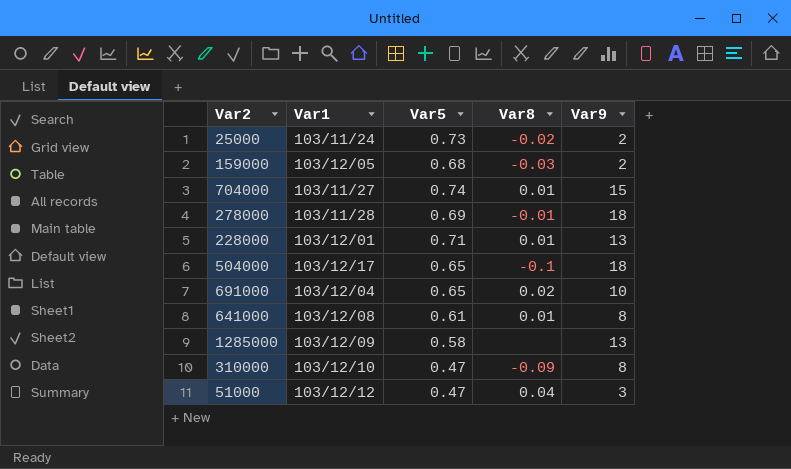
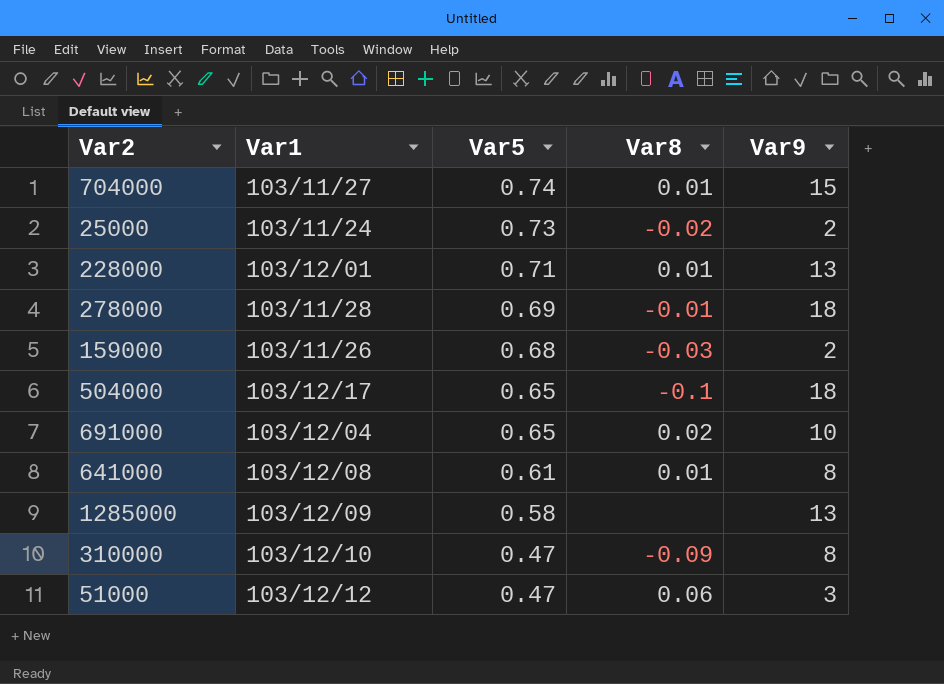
row order: none -> Var5 descending
159000 | Var1: 103/12/05 -> 103/11/26
51000 | Var8: 0.04 -> 0.06

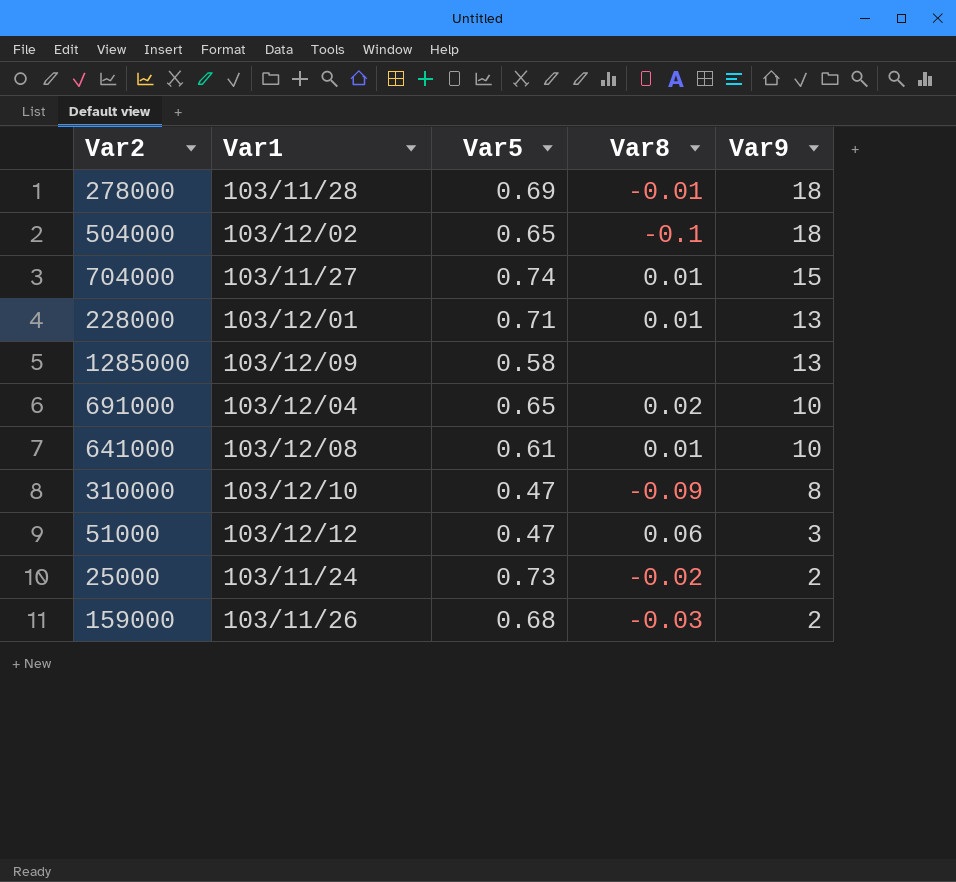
row order: Var5 descending -> Var9 descending
504000 | Var1: 103/12/17 -> 103/12/02
641000 | Var9: 8 -> 10

